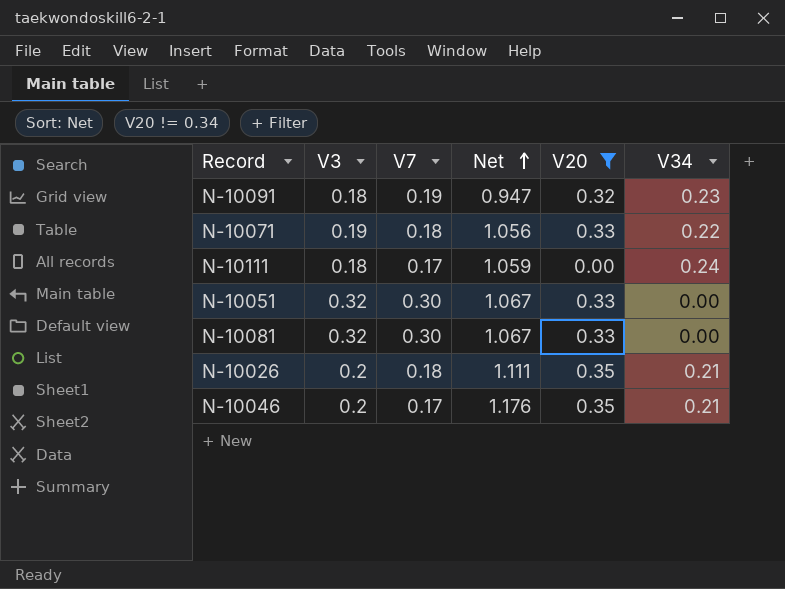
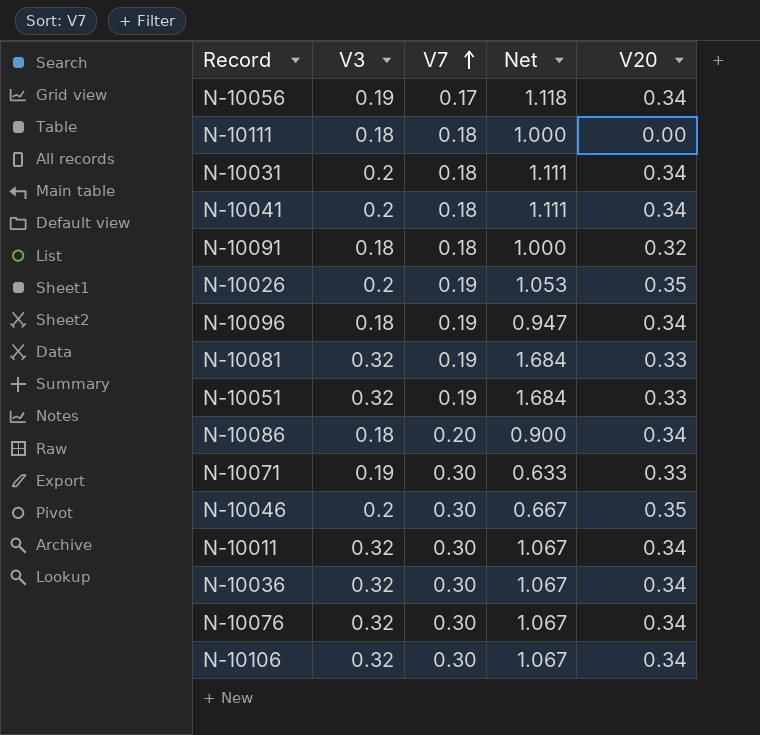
filter: V20 != 0.34 -> none
row order: Net ascending -> V7 ascending
column V34 | position: 6 -> none
N-10111 | V7: 0.17 -> 0.18
N-10111 | Net: 1.059 -> 1.000
N-10091 | V7: 0.19 -> 0.18
N-10091 | Net: 0.947 -> 1.000
N-10026 | V7: 0.18 -> 0.19
N-10026 | Net: 1.111 -> 1.053
N-10081 | V7: 0.30 -> 0.19
N-10081 | Net: 1.067 -> 1.684
N-10051 | V7: 0.30 -> 0.19
N-10051 | Net: 1.067 -> 1.684
N-10071 | V7: 0.18 -> 0.30
N-10071 | Net: 1.056 -> 0.633
N-10046 | V7: 0.17 -> 0.30
N-10046 | Net: 1.176 -> 0.667

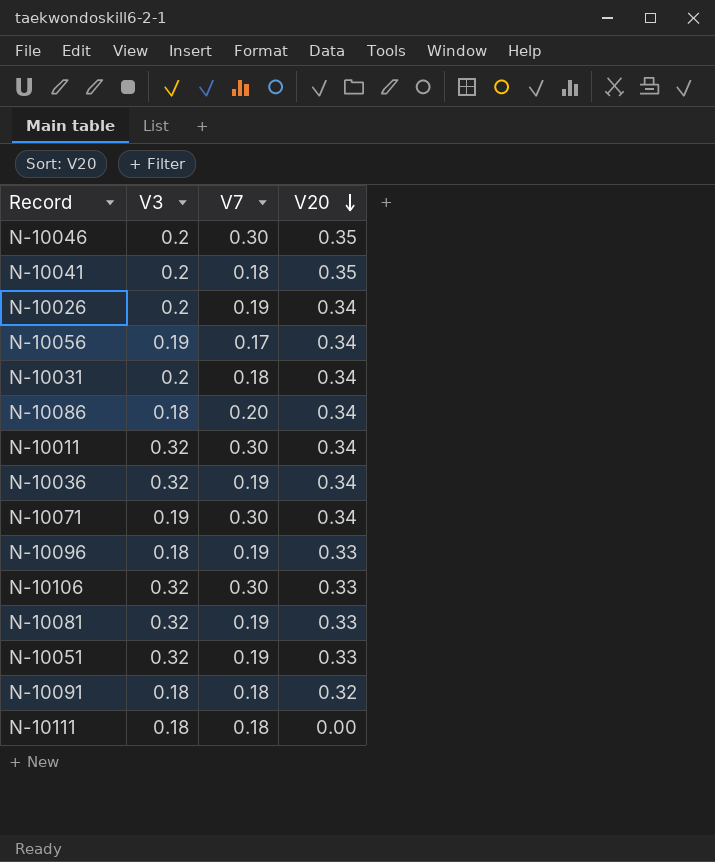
row order: V7 ascending -> V20 descending
column Net | formula: [V3] / [V7] -> none
row N-10076: 0.32 | 0.30 | 1.067 | 0.34 -> none
N-10041 | V20: 0.34 -> 0.35
N-10026 | V20: 0.35 -> 0.34
N-10036 | V7: 0.30 -> 0.19
N-10071 | V20: 0.33 -> 0.34
N-10096 | V20: 0.34 -> 0.33
N-10106 | V20: 0.34 -> 0.33

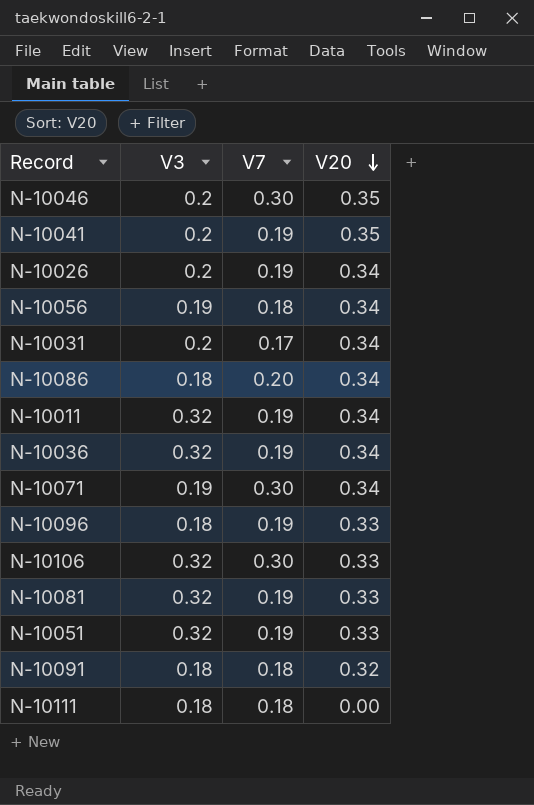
N-10041 | V7: 0.18 -> 0.19
N-10056 | V7: 0.17 -> 0.18
N-10031 | V7: 0.18 -> 0.17
N-10011 | V7: 0.30 -> 0.19

